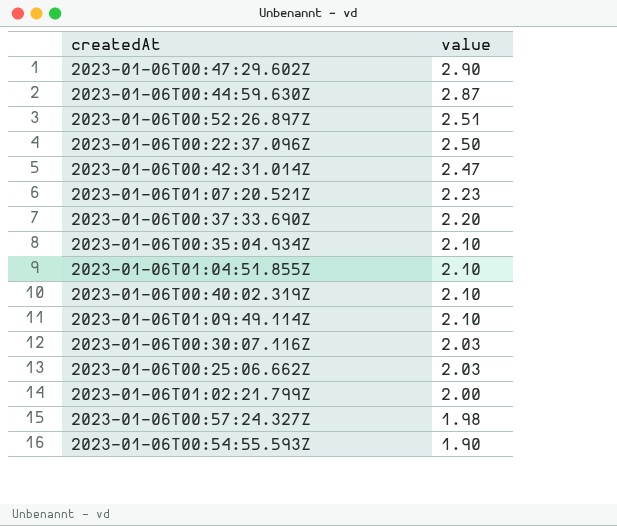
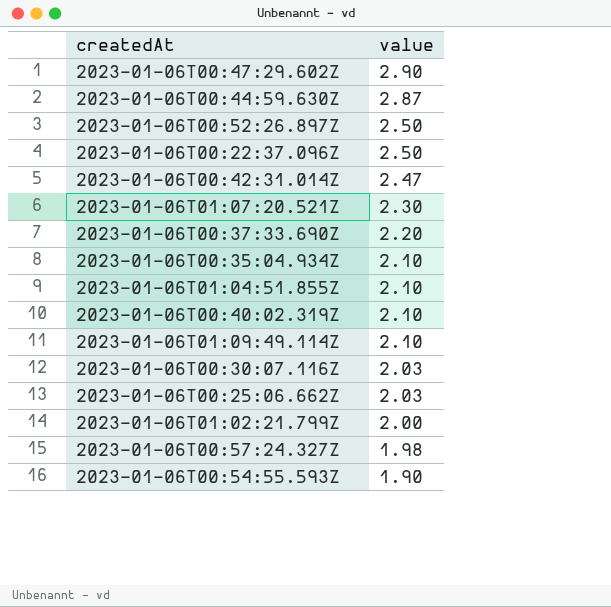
2023-01-06T00:52:26.897Z | value: 2.51 -> 2.50
2023-01-06T01:07:20.521Z | value: 2.23 -> 2.30

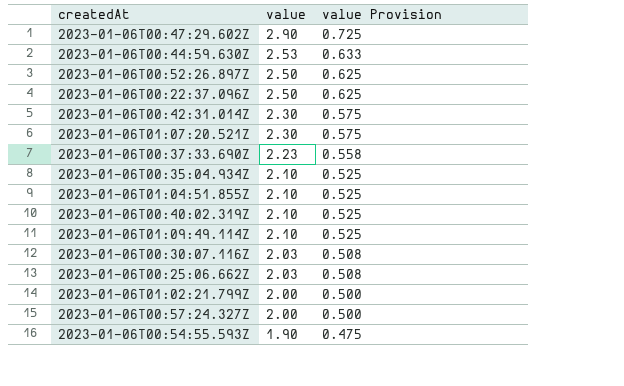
column value Provision | formula: none -> [value] * 0.25
2023-01-06T00:44:59.630Z | value: 2.87 -> 2.53
2023-01-06T00:42:31.014Z | value: 2.47 -> 2.30
2023-01-06T00:37:33.690Z | value: 2.20 -> 2.23
2023-01-06T00:57:24.327Z | value: 1.98 -> 2.00

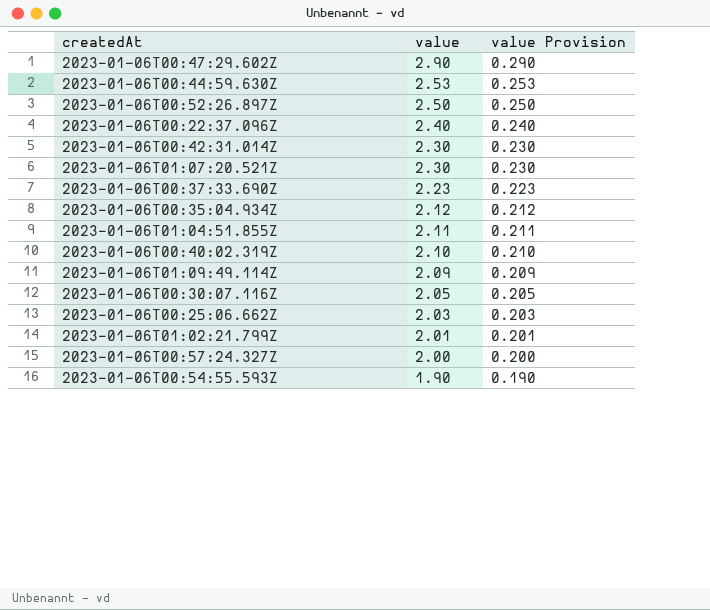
column value Provision | formula: [value] * 0.25 -> [value] * 0.1
2023-01-06T00:22:37.096Z | value: 2.50 -> 2.40
2023-01-06T00:35:04.934Z | value: 2.10 -> 2.12
2023-01-06T01:04:51.855Z | value: 2.10 -> 2.11
2023-01-06T01:09:49.114Z | value: 2.10 -> 2.09
2023-01-06T00:30:07.116Z | value: 2.03 -> 2.05
2023-01-06T01:02:21.799Z | value: 2.00 -> 2.01

